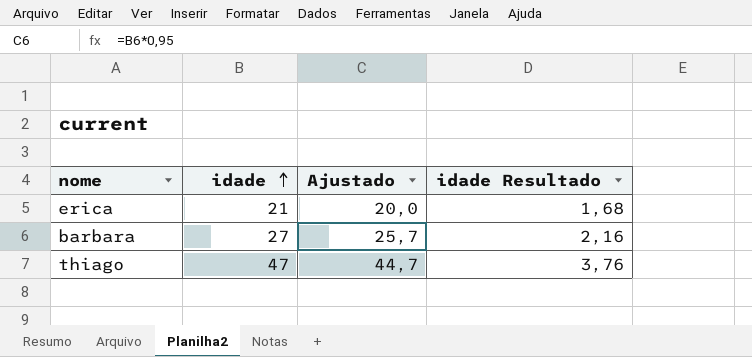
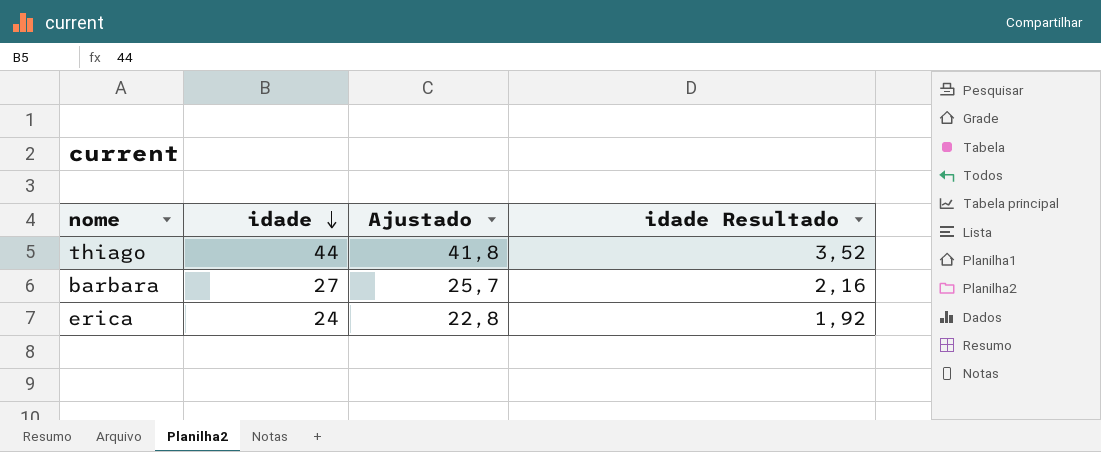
row order: idade ascending -> idade descending
thiago | idade: 47 -> 44
thiago | Ajustado: 44,7 -> 41,8
thiago | idade Resultado: 3,76 -> 3,52
erica | idade: 21 -> 24
erica | Ajustado: 20,0 -> 22,8
erica | idade Resultado: 1,68 -> 1,92

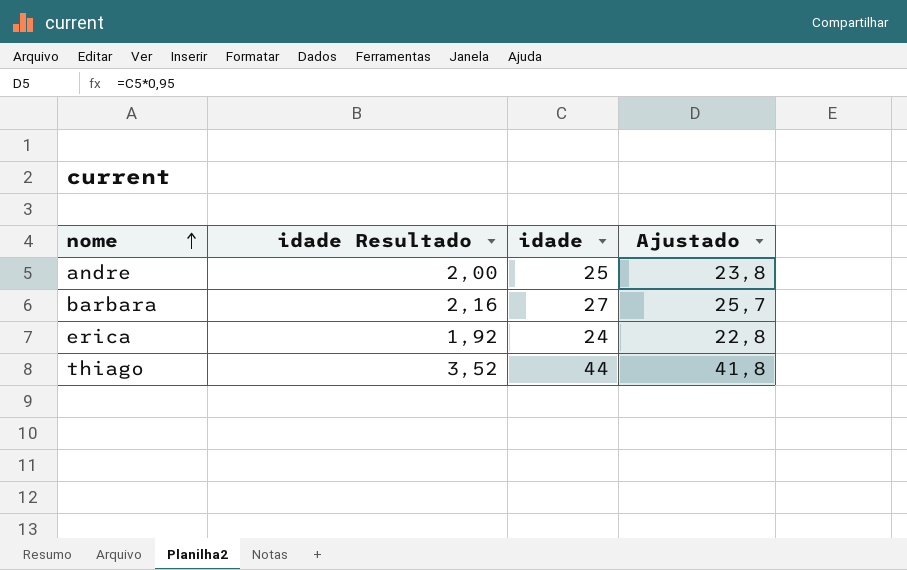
row order: idade descending -> nome ascending
column idade Resultado | position: 4 -> 2
row andre: none -> 2,00 | 25 | 23,8

